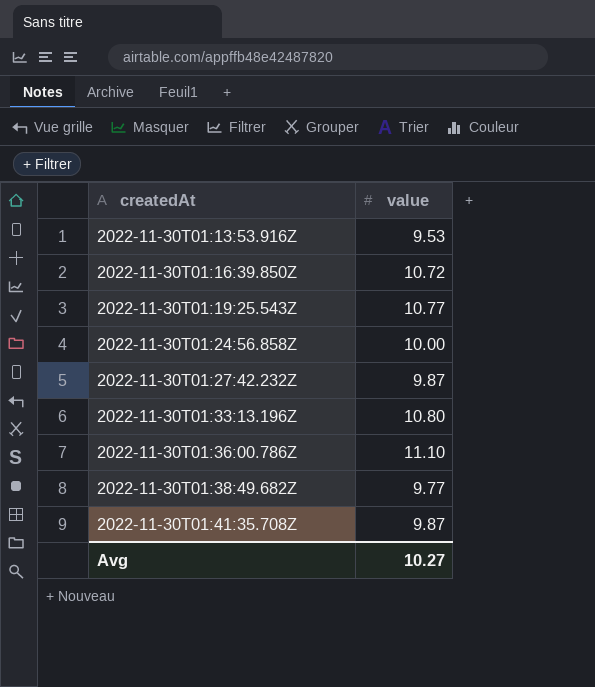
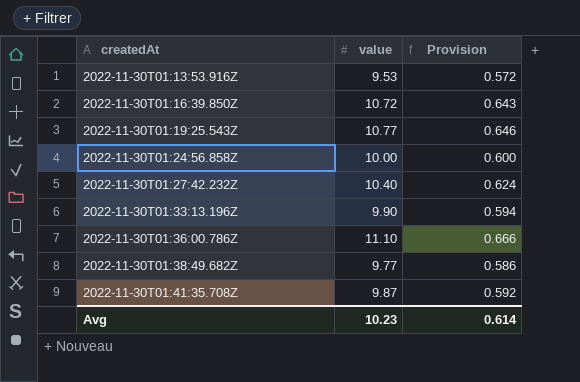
column Provision | formula: none -> [value] * 0.06
2022-11-30T01:27:42.232Z | value: 9.87 -> 10.40
2022-11-30T01:33:13.196Z | value: 10.80 -> 9.90
Avg | value: 10.27 -> 10.23

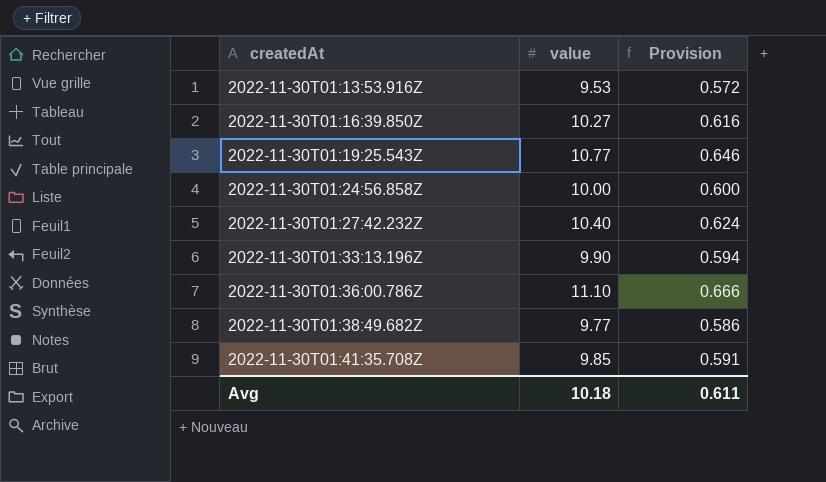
2022-11-30T01:16:39.850Z | value: 10.72 -> 10.27
2022-11-30T01:16:39.850Z | Provision: 0.643 -> 0.616
2022-11-30T01:41:35.708Z | value: 9.87 -> 9.85
2022-11-30T01:41:35.708Z | Provision: 0.592 -> 0.591
Avg | value: 10.23 -> 10.18
Avg | Provision: 0.614 -> 0.611

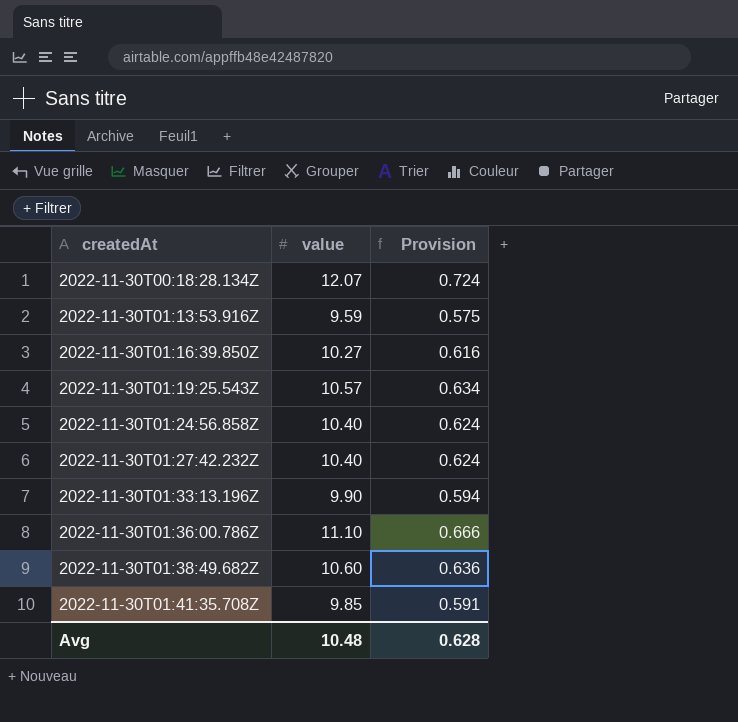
row 2022-11-30T00:18:28.134Z: none -> 12.07 | 0.724
2022-11-30T01:13:53.916Z | value: 9.53 -> 9.59
2022-11-30T01:13:53.916Z | Provision: 0.572 -> 0.575
2022-11-30T01:19:25.543Z | value: 10.77 -> 10.57
2022-11-30T01:19:25.543Z | Provision: 0.646 -> 0.634
2022-11-30T01:24:56.858Z | value: 10.00 -> 10.40
2022-11-30T01:24:56.858Z | Provision: 0.600 -> 0.624
2022-11-30T01:38:49.682Z | value: 9.77 -> 10.60
2022-11-30T01:38:49.682Z | Provision: 0.586 -> 0.636
Avg | value: 10.18 -> 10.48
Avg | Provision: 0.611 -> 0.628

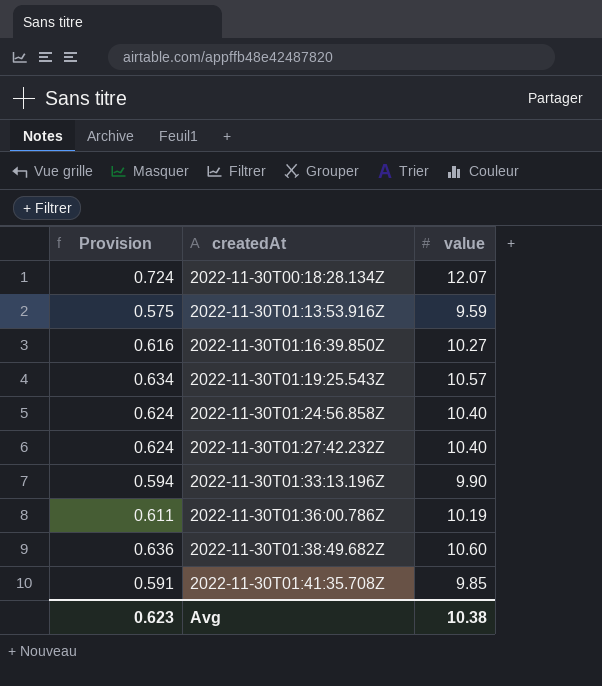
column Provision | position: 3 -> 1
2022-11-30T01:36:00.786Z | Provision: 0.666 -> 0.611
2022-11-30T01:36:00.786Z | value: 11.10 -> 10.19
Avg | Provision: 0.628 -> 0.623
Avg | value: 10.48 -> 10.38

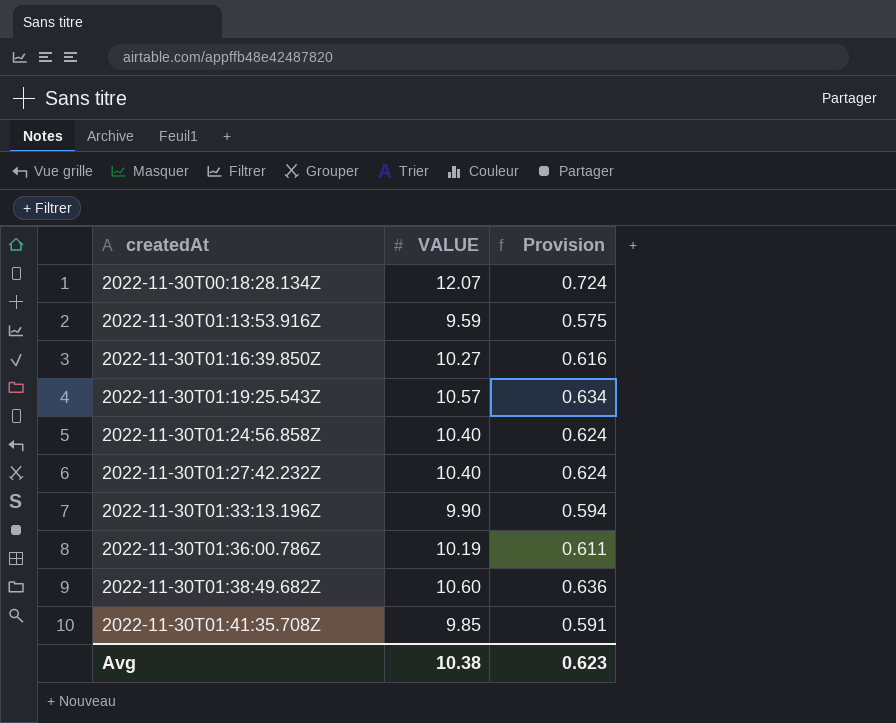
column name: value -> VALUE
column Provision | position: 1 -> 3

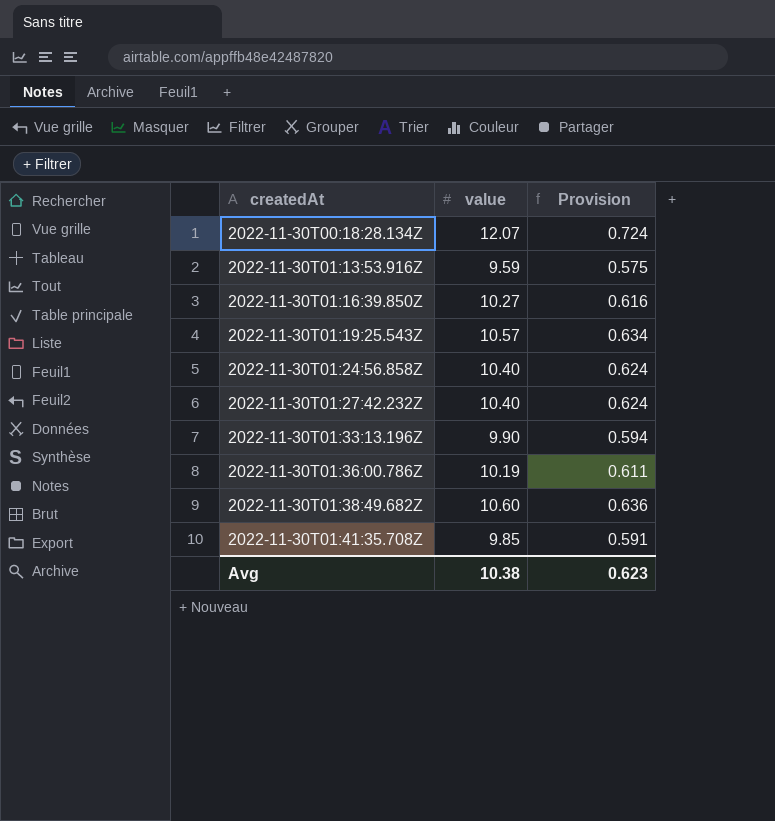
column name: VALUE -> value

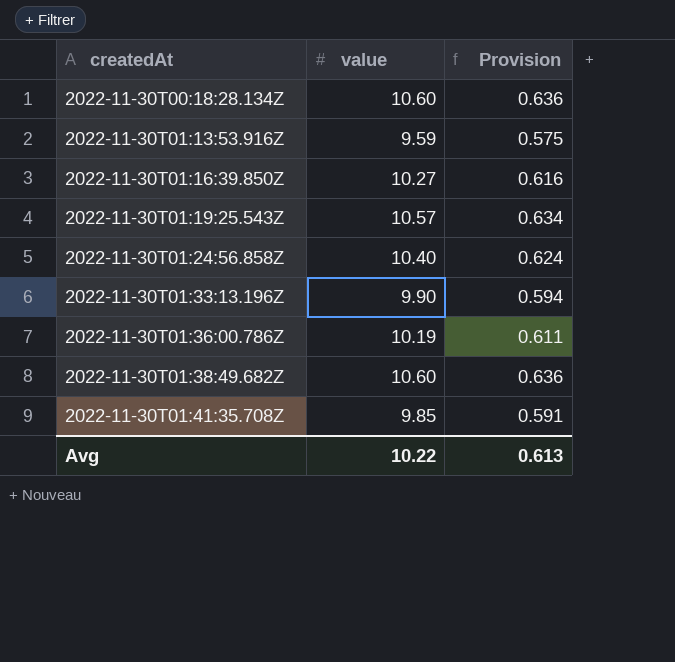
row 2022-11-30T01:27:42.232Z: 10.40 | 0.624 -> none
2022-11-30T00:18:28.134Z | value: 12.07 -> 10.60
2022-11-30T00:18:28.134Z | Provision: 0.724 -> 0.636
Avg | value: 10.38 -> 10.22
Avg | Provision: 0.623 -> 0.613

